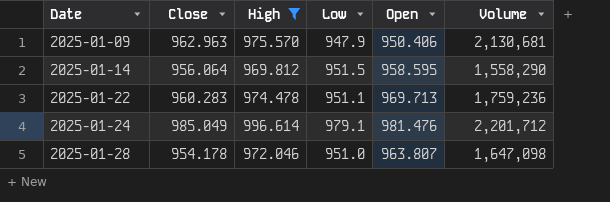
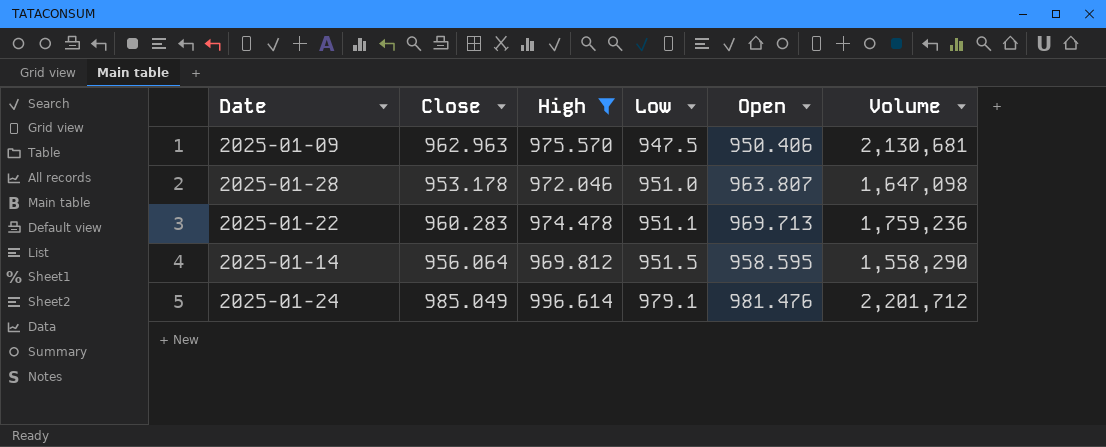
row order: Date ascending -> Low ascending
2025-01-09 | Low: 947.9 -> 947.5
2025-01-28 | Close: 954.178 -> 953.178

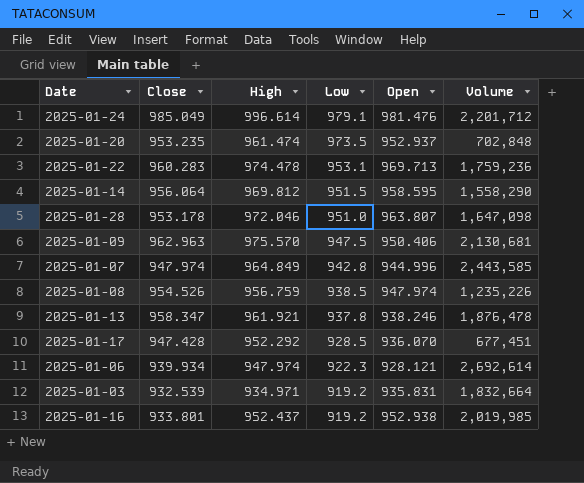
filter: High >= 969.812 -> none
row order: Low ascending -> Low descending
2025-01-22 | Low: 951.1 -> 953.1

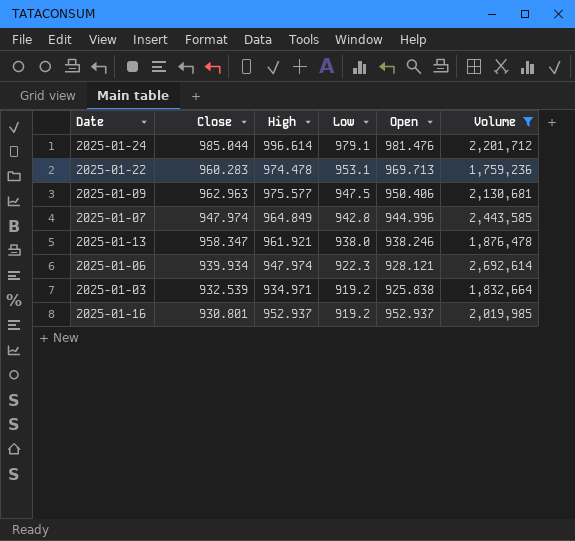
filter: none -> Volume >= 1,759,236
2025-01-24 | Close: 985.049 -> 985.044
2025-01-09 | High: 975.570 -> 975.577
2025-01-13 | Low: 937.8 -> 938.0
2025-01-03 | Open: 935.831 -> 925.838
2025-01-16 | Close: 933.801 -> 930.801
2025-01-16 | High: 952.437 -> 952.937
2025-01-16 | Open: 952.938 -> 952.937

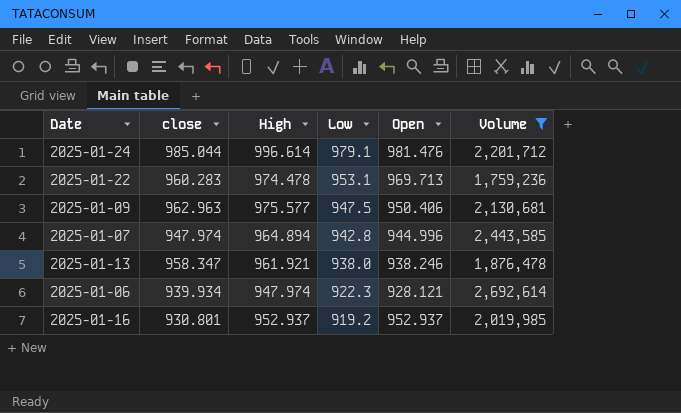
column name: Close -> close
row 2025-01-03: 932.539 | 934.971 | 919.2 | 925.838 | 1,832,664 -> none
2025-01-07 | High: 964.849 -> 964.894

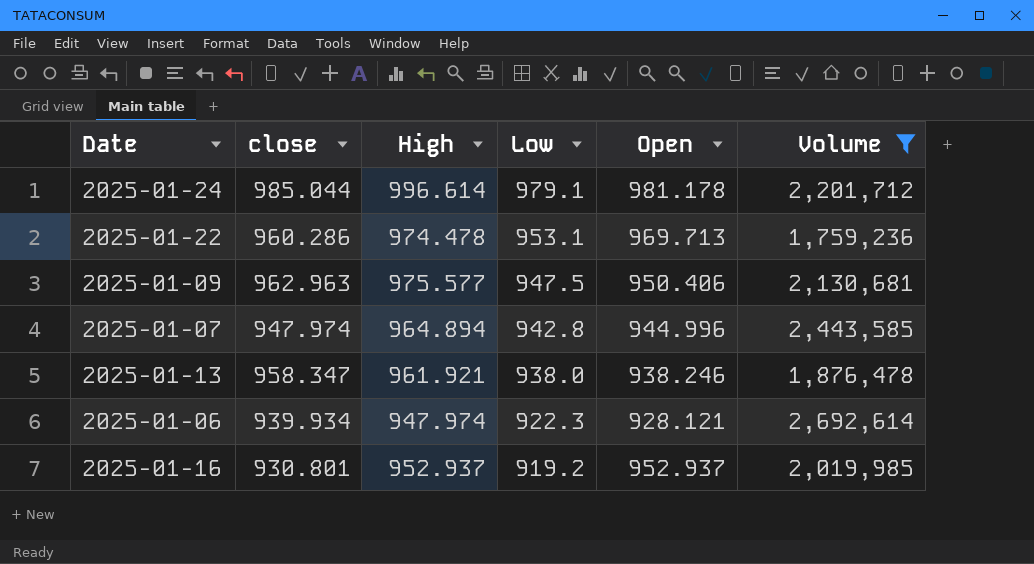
2025-01-24 | Open: 981.476 -> 981.178
2025-01-22 | close: 960.283 -> 960.286

